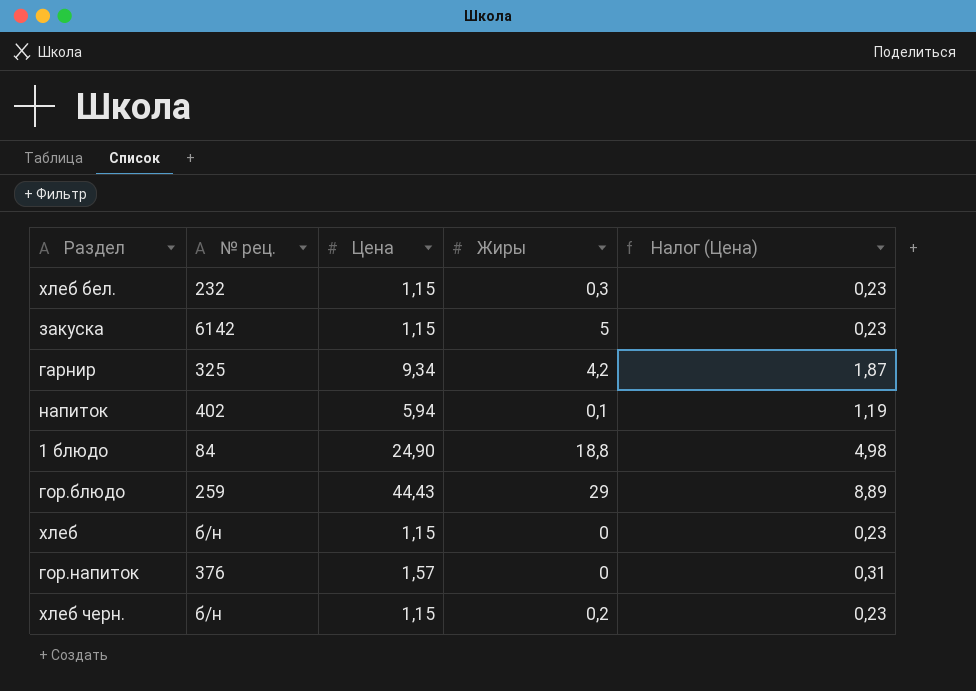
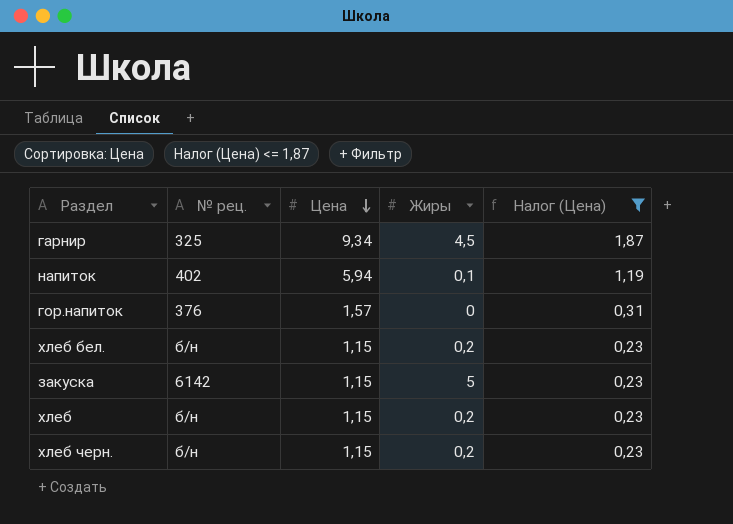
filter: none -> Налог (Цена) <= 1,87
row order: none -> Цена descending
гарнир | Жиры: 4,2 -> 4,5
хлеб бел. | № рец.: 232 -> б/н
хлеб бел. | Жиры: 0,3 -> 0,2
хлеб | Жиры: 0 -> 0,2

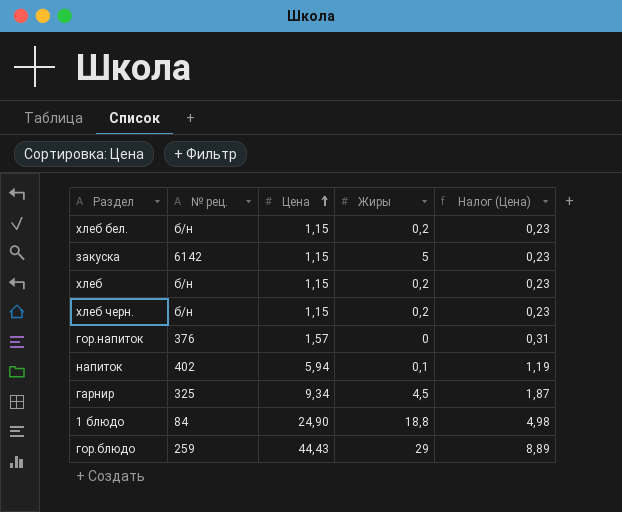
filter: Налог (Цена) <= 1,87 -> none
row order: Цена descending -> Цена ascending

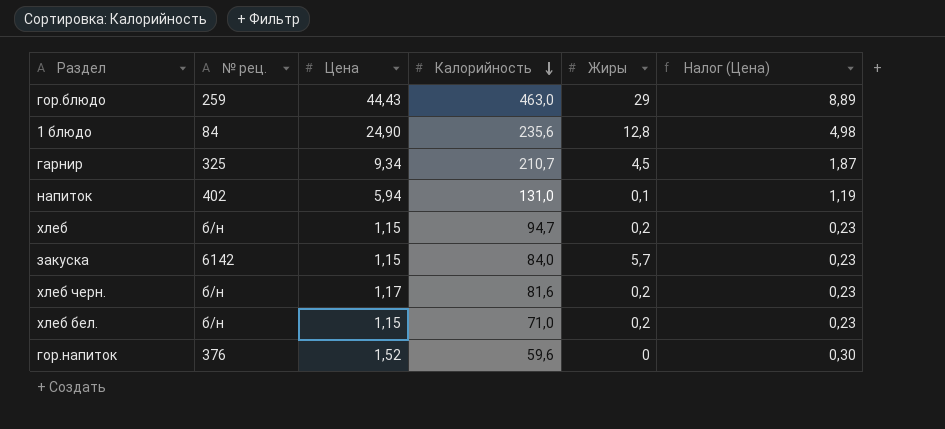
row order: Цена ascending -> Калорийность descending
column Калорийность | position: none -> 4
1 блюдо | Жиры: 18,8 -> 12,8
закуска | Жиры: 5 -> 5,7
хлеб черн. | Цена: 1,15 -> 1,17
гор.напиток | Цена: 1,57 -> 1,52
гор.напиток | Налог (Цена): 0,31 -> 0,30

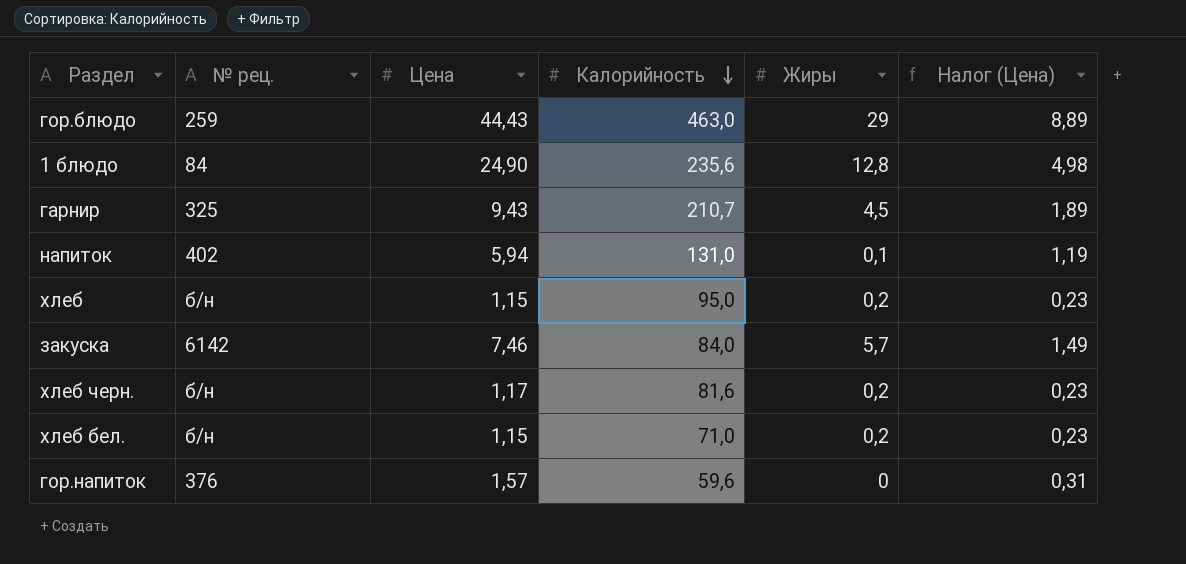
гарнир | Цена: 9,34 -> 9,43
гарнир | Налог (Цена): 1,87 -> 1,89
хлеб | Калорийность: 94,7 -> 95,0
закуска | Цена: 1,15 -> 7,46
закуска | Налог (Цена): 0,23 -> 1,49
гор.напиток | Цена: 1,52 -> 1,57
гор.напиток | Налог (Цена): 0,30 -> 0,31

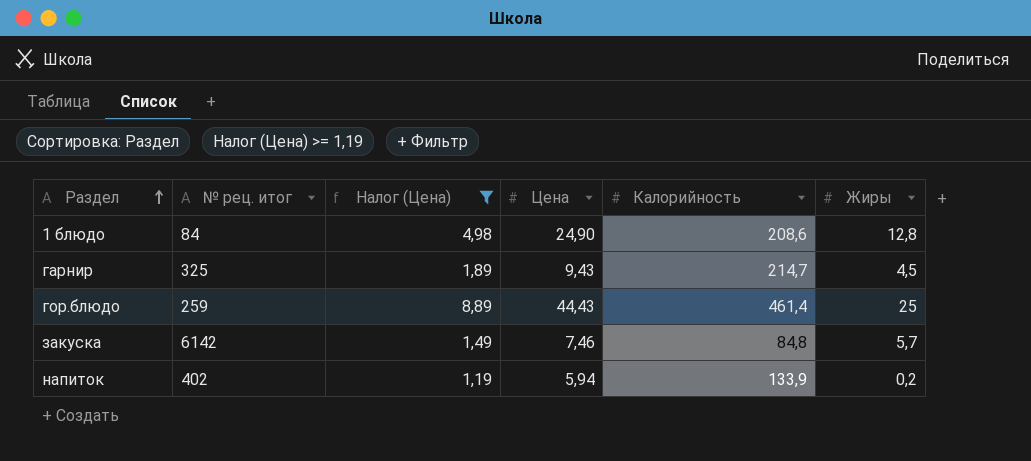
filter: none -> Налог (Цена) >= 1,19
row order: Калорийность descending -> Раздел ascending
column name: № рец. -> № рец. итог
column Налог (Цена) | position: 6 -> 3
1 блюдо | Калорийность: 235,6 -> 208,6
гарнир | Калорийность: 210,7 -> 214,7
гор.блюдо | Калорийность: 463,0 -> 461,4
гор.блюдо | Жиры: 29 -> 25
закуска | Калорийность: 84,0 -> 84,8
напиток | Калорийность: 131,0 -> 133,9
напиток | Жиры: 0,1 -> 0,2

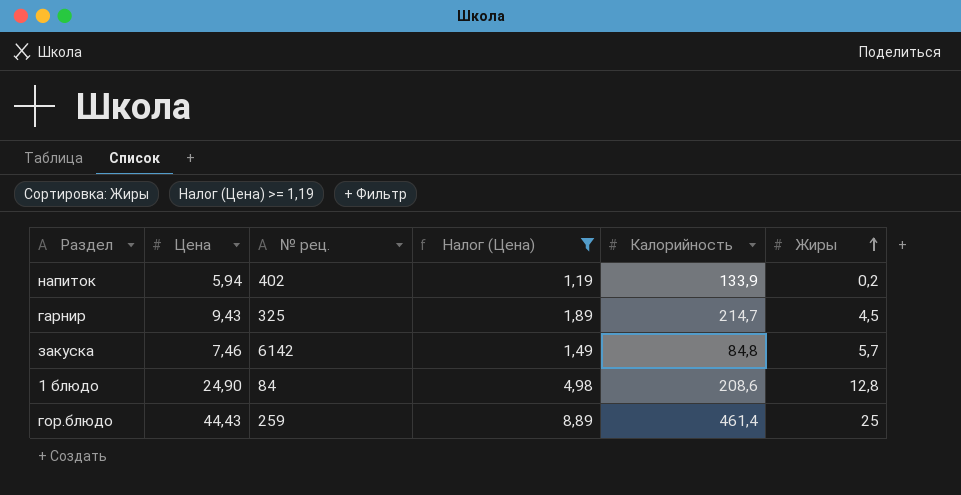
row order: Раздел ascending -> Жиры ascending
column Цена | position: 4 -> 2
column name: № рец. итог -> № рец.

